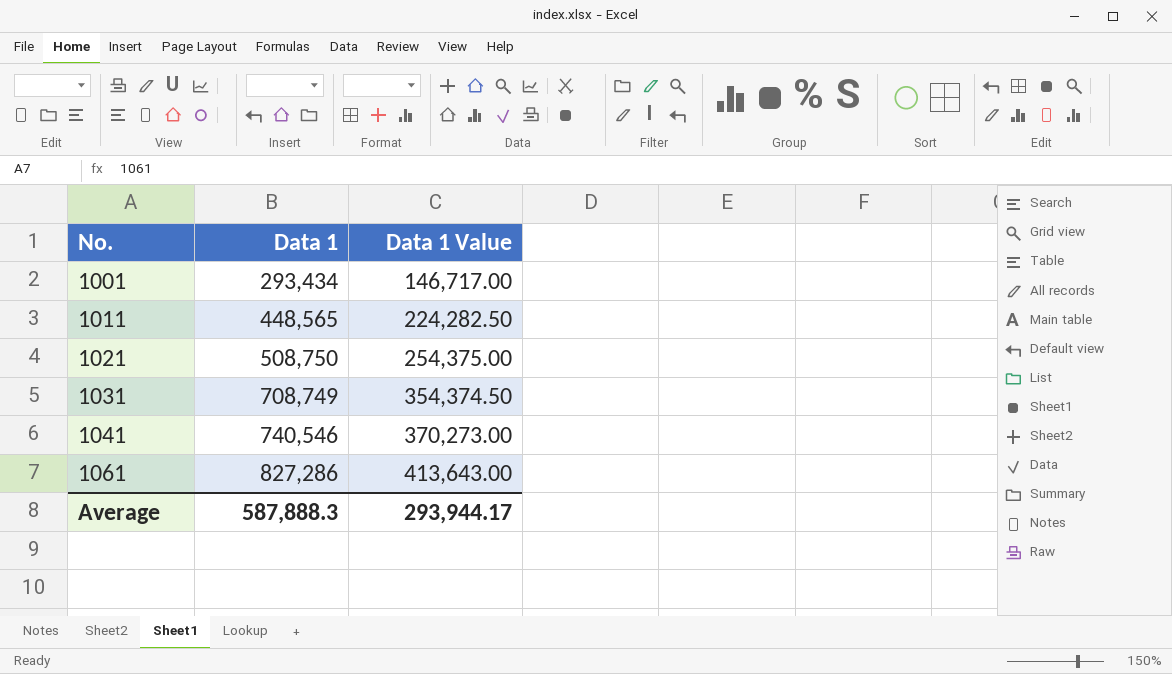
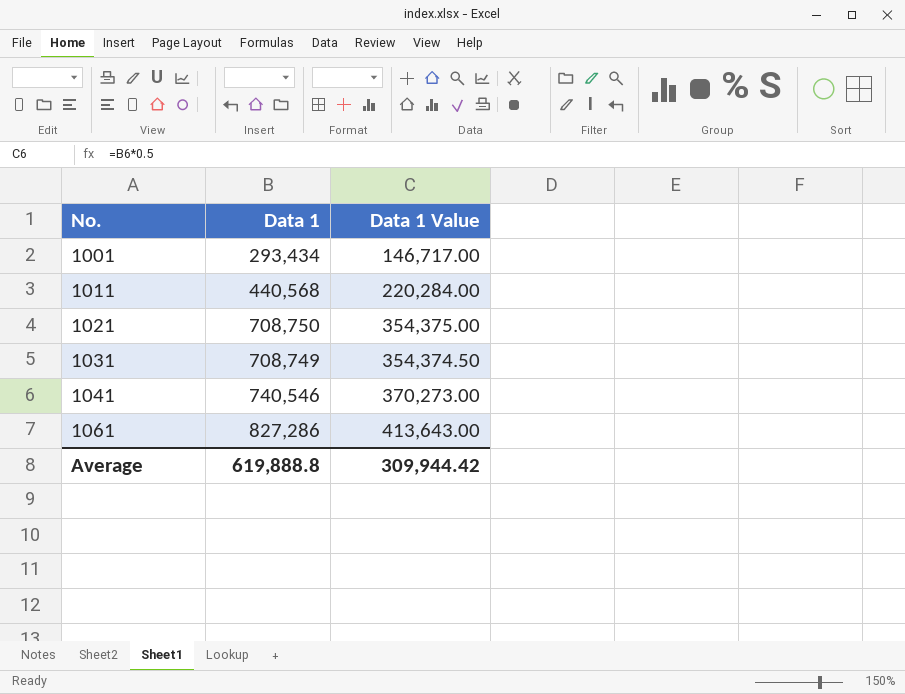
1011 | Data 1: 448,565 -> 440,568
1011 | Data 1 Value: 224,282.50 -> 220,284.00
1021 | Data 1: 508,750 -> 708,750
1021 | Data 1 Value: 254,375.00 -> 354,375.00
Average | Data 1: 587,888.3 -> 619,888.8
Average | Data 1 Value: 293,944.17 -> 309,944.42

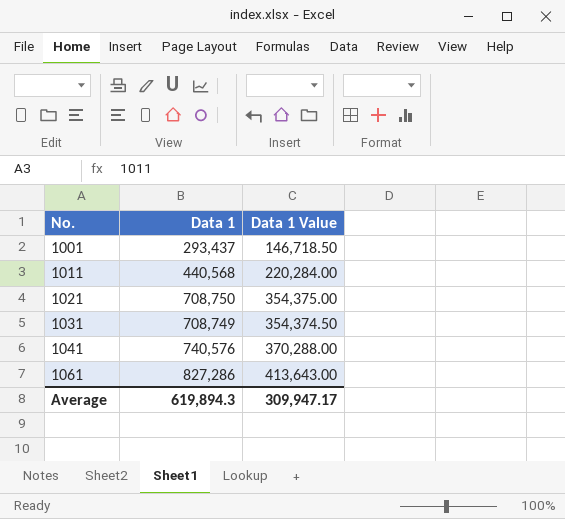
1001 | Data 1: 293,434 -> 293,437
1001 | Data 1 Value: 146,717.00 -> 146,718.50
1041 | Data 1: 740,546 -> 740,576
1041 | Data 1 Value: 370,273.00 -> 370,288.00
Average | Data 1: 619,888.8 -> 619,894.3
Average | Data 1 Value: 309,944.42 -> 309,947.17

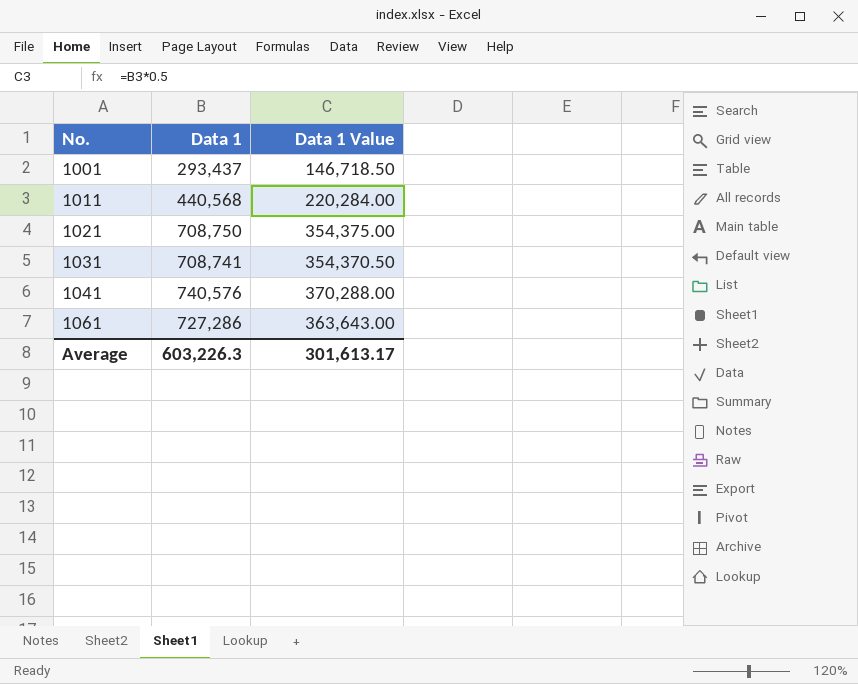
1031 | Data 1: 708,749 -> 708,741
1031 | Data 1 Value: 354,374.50 -> 354,370.50
1061 | Data 1: 827,286 -> 727,286
1061 | Data 1 Value: 413,643.00 -> 363,643.00
Average | Data 1: 619,894.3 -> 603,226.3
Average | Data 1 Value: 309,947.17 -> 301,613.17

